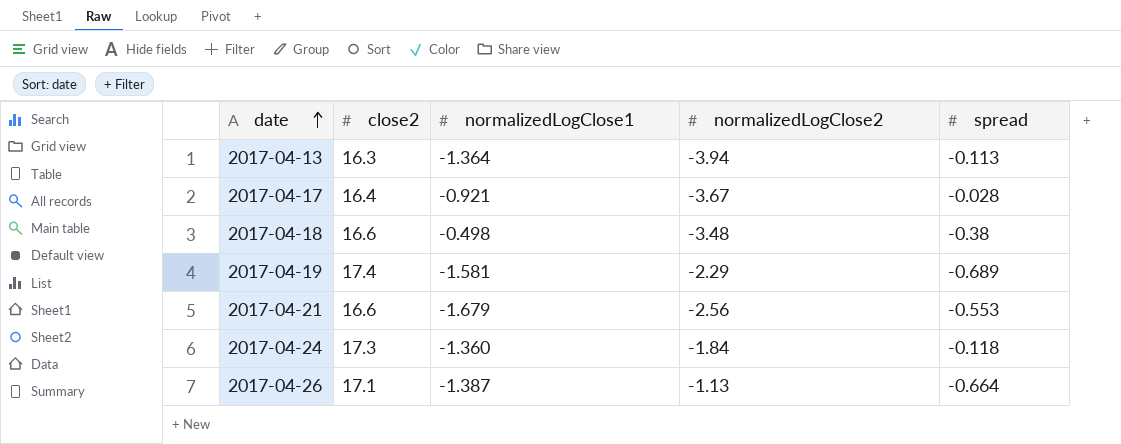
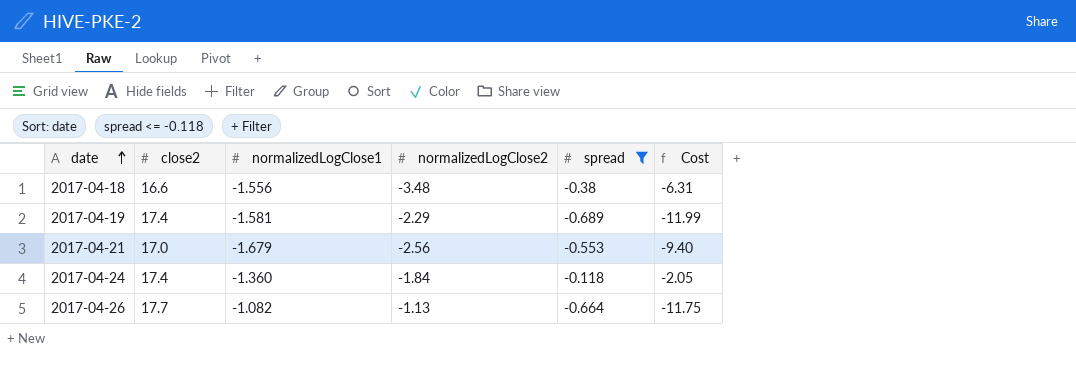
filter: none -> spread <= -0.118
column Cost | formula: none -> [close2] * [spread]
2017-04-18 | normalizedLogClose1: -0.498 -> -1.556
2017-04-21 | close2: 16.6 -> 17.0
2017-04-24 | close2: 17.3 -> 17.4
2017-04-26 | close2: 17.1 -> 17.7
2017-04-26 | normalizedLogClose1: -1.387 -> -1.082

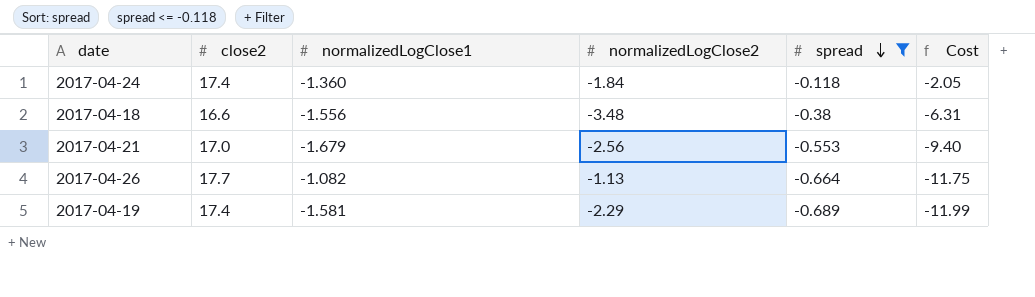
row order: date ascending -> spread descending

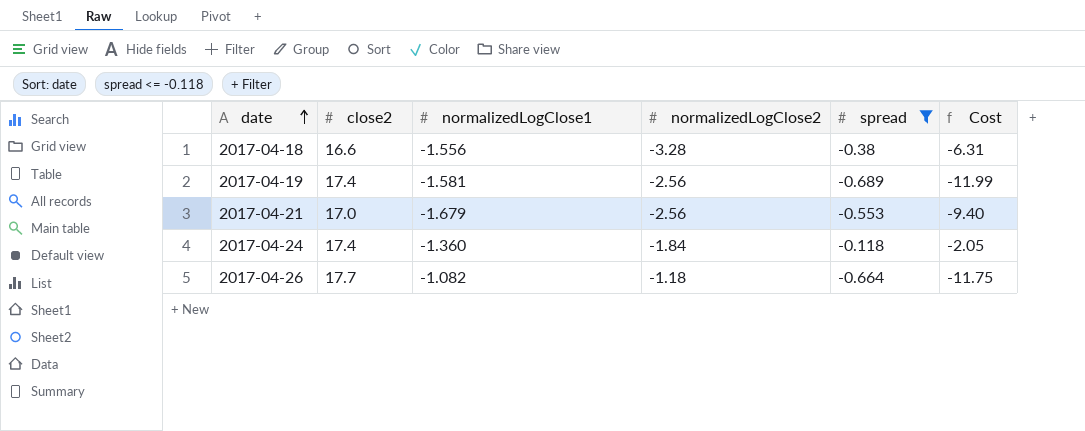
row order: spread descending -> date ascending
2017-04-18 | normalizedLogClose2: -3.48 -> -3.28
2017-04-19 | normalizedLogClose2: -2.29 -> -2.56
2017-04-26 | normalizedLogClose2: -1.13 -> -1.18

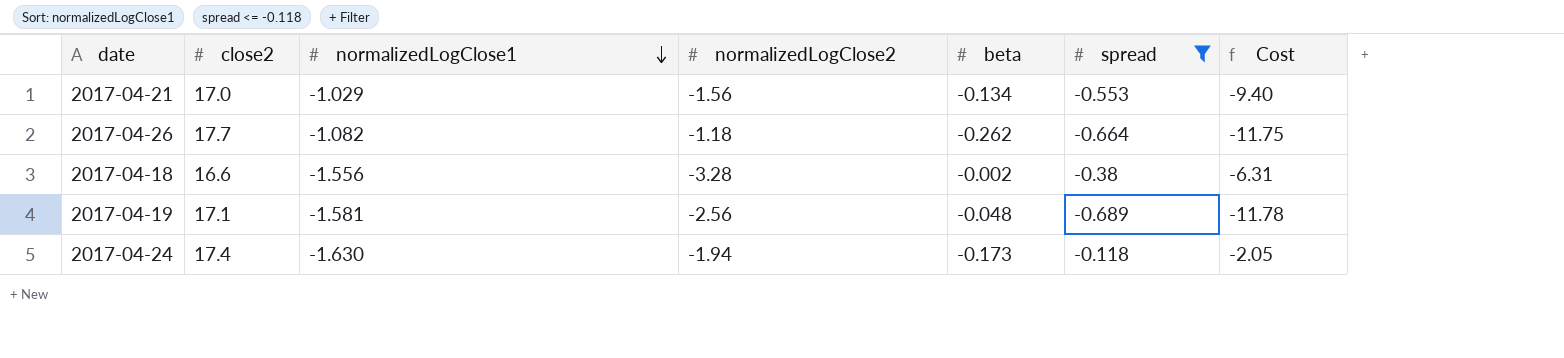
row order: date ascending -> normalizedLogClose1 descending
column beta | position: none -> 5
2017-04-21 | normalizedLogClose1: -1.679 -> -1.029
2017-04-21 | normalizedLogClose2: -2.56 -> -1.56
2017-04-19 | close2: 17.4 -> 17.1
2017-04-19 | Cost: -11.99 -> -11.78
2017-04-24 | normalizedLogClose1: -1.360 -> -1.630
2017-04-24 | normalizedLogClose2: -1.84 -> -1.94

